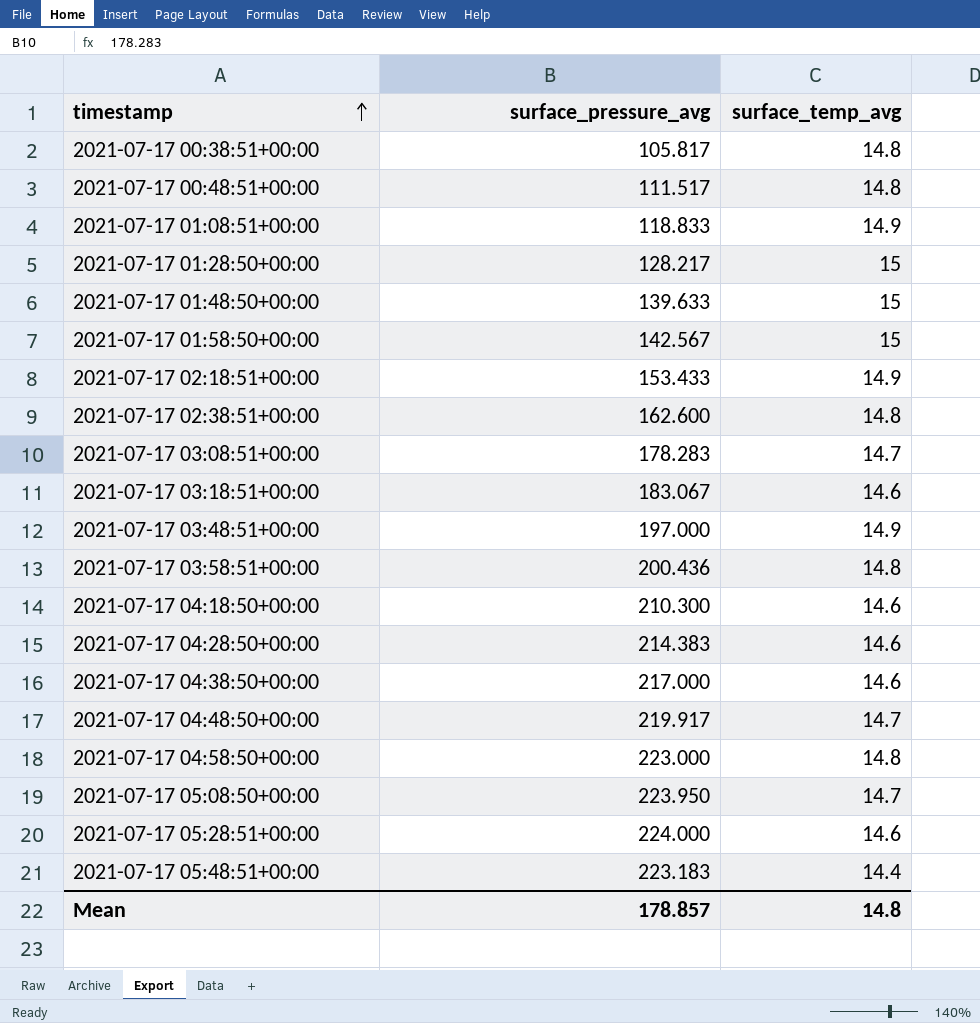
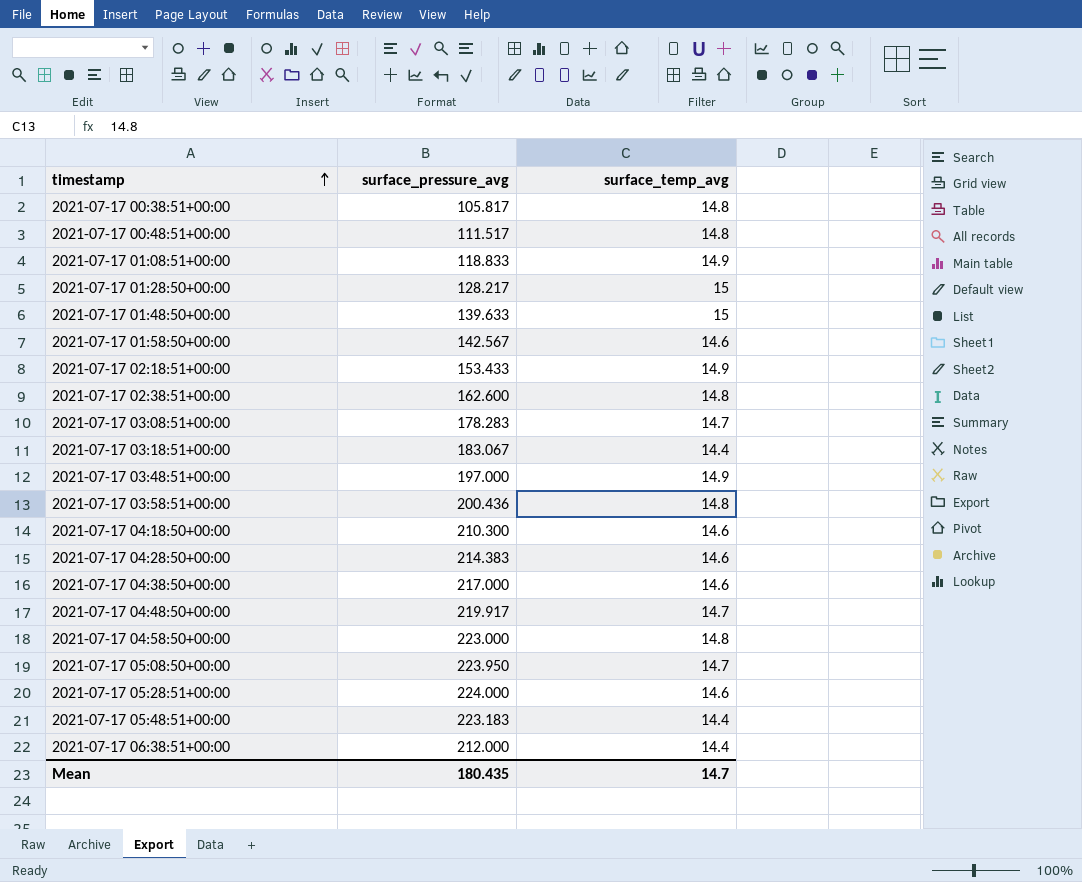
2021-07-17 01:58:50+00:00 | surface_temp_avg: 15 -> 14.6
2021-07-17 03:18:51+00:00 | surface_temp_avg: 14.6 -> 14.4
row 2021-07-17 06:38:51+00:00: none -> 212.000 | 14.4
Mean | surface_pressure_avg: 178.857 -> 180.435
Mean | surface_temp_avg: 14.8 -> 14.7

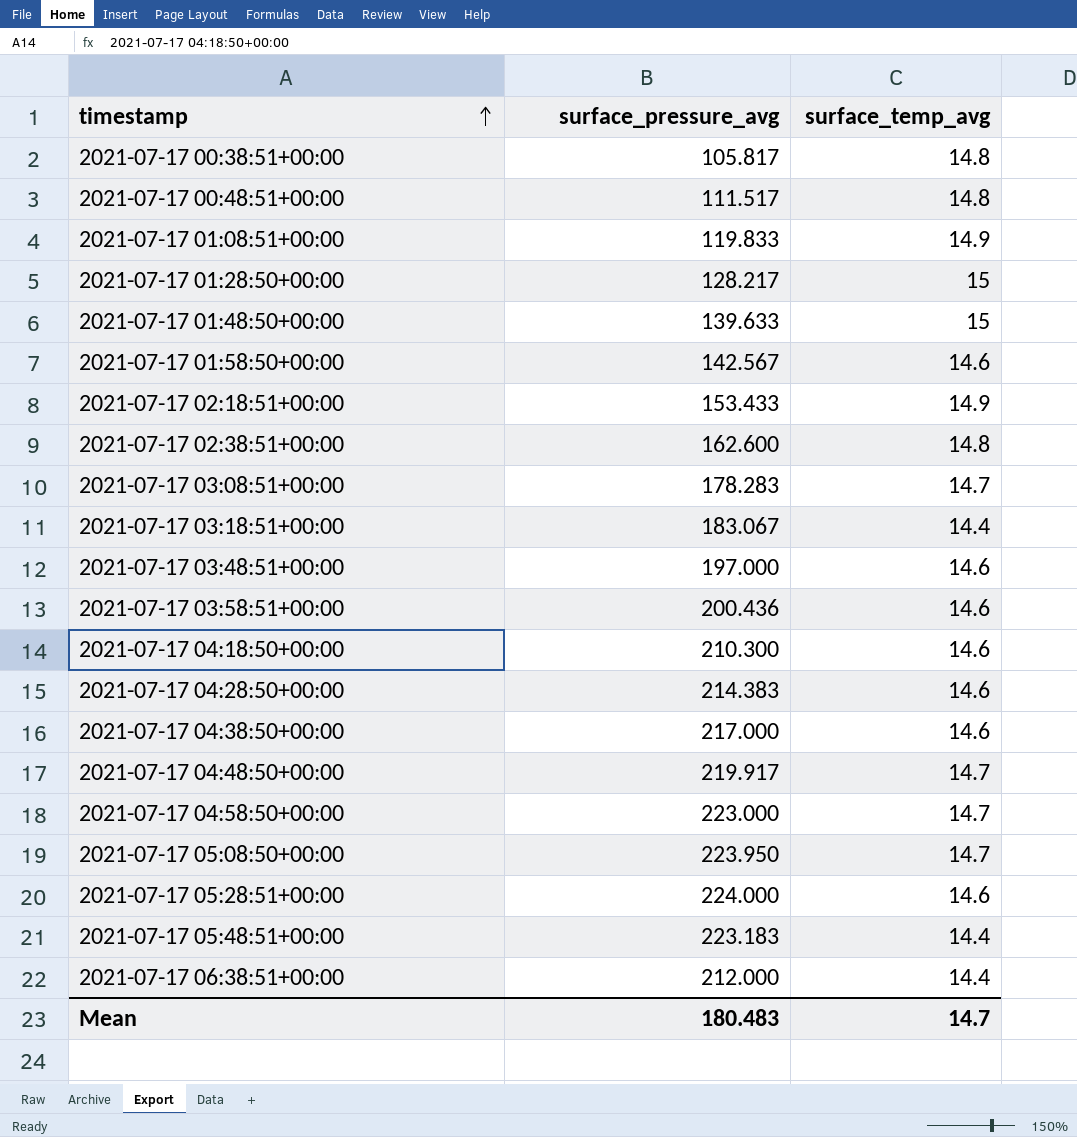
2021-07-17 01:08:51+00:00 | surface_pressure_avg: 118.833 -> 119.833
2021-07-17 03:48:51+00:00 | surface_temp_avg: 14.9 -> 14.6
2021-07-17 03:58:51+00:00 | surface_temp_avg: 14.8 -> 14.6
2021-07-17 04:58:50+00:00 | surface_temp_avg: 14.8 -> 14.7
Mean | surface_pressure_avg: 180.435 -> 180.483

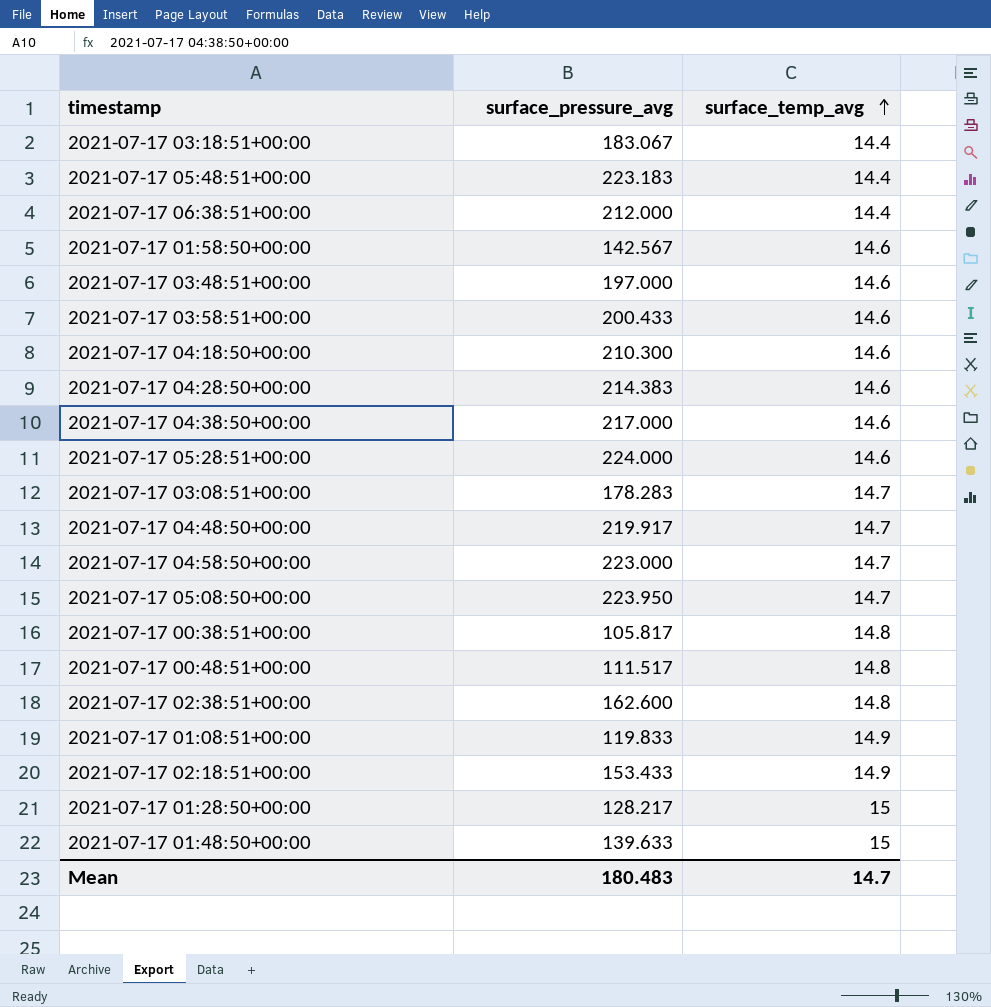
row order: timestamp ascending -> surface_temp_avg ascending
2021-07-17 03:58:51+00:00 | surface_pressure_avg: 200.436 -> 200.433

